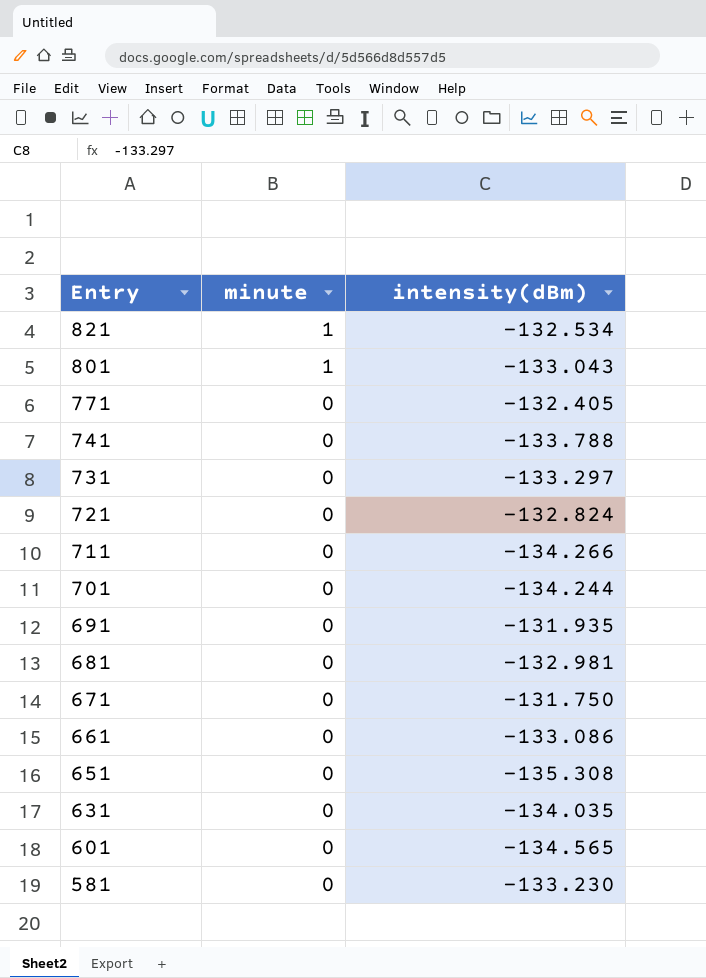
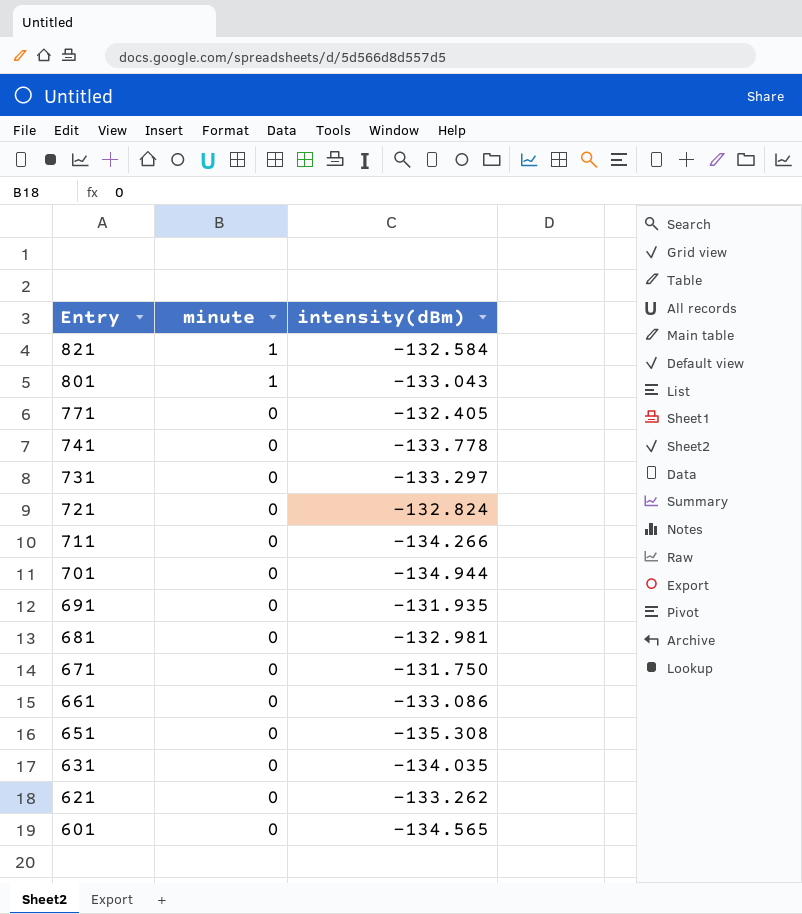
row 581: 0 | -133.230 -> none
821 | intensity(dBm): -132.534 -> -132.584
741 | intensity(dBm): -133.788 -> -133.778
701 | intensity(dBm): -134.244 -> -134.944
row 621: none -> 0 | -133.262

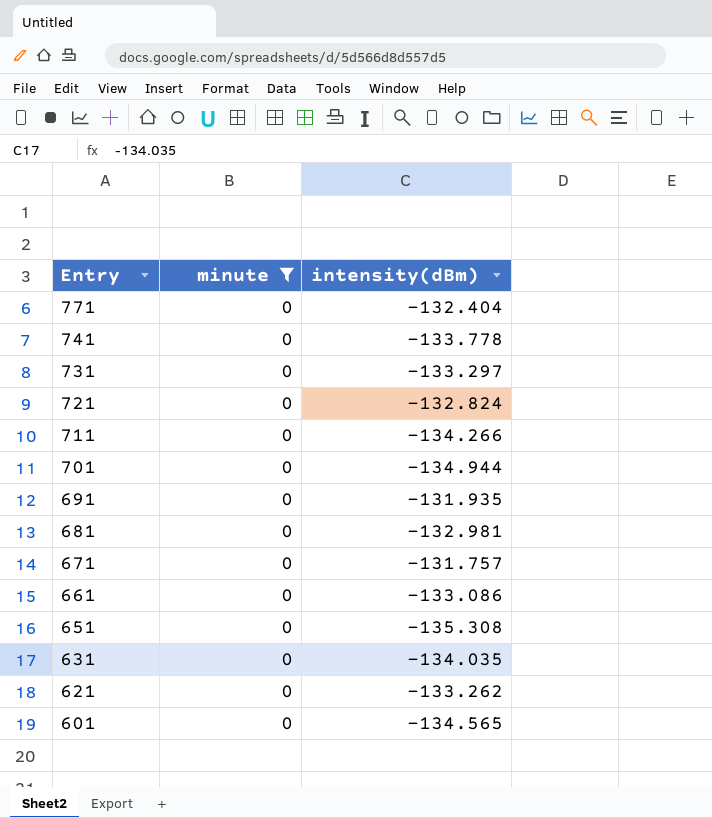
filter: none -> minute = 0
771 | intensity(dBm): -132.405 -> -132.404
671 | intensity(dBm): -131.750 -> -131.757

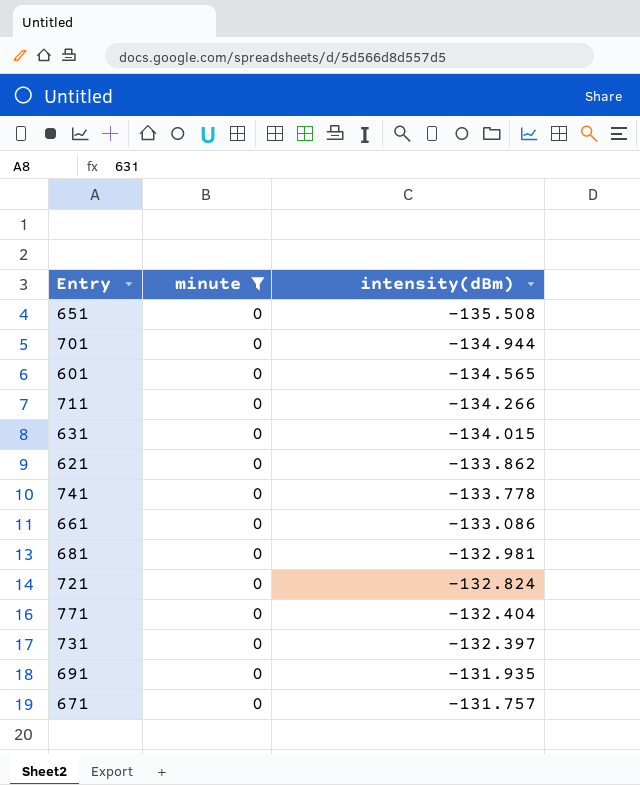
row order: Entry descending -> intensity(dBm) ascending
651 | intensity(dBm): -135.308 -> -135.508
631 | intensity(dBm): -134.035 -> -134.015
621 | intensity(dBm): -133.262 -> -133.862
731 | intensity(dBm): -133.297 -> -132.397

